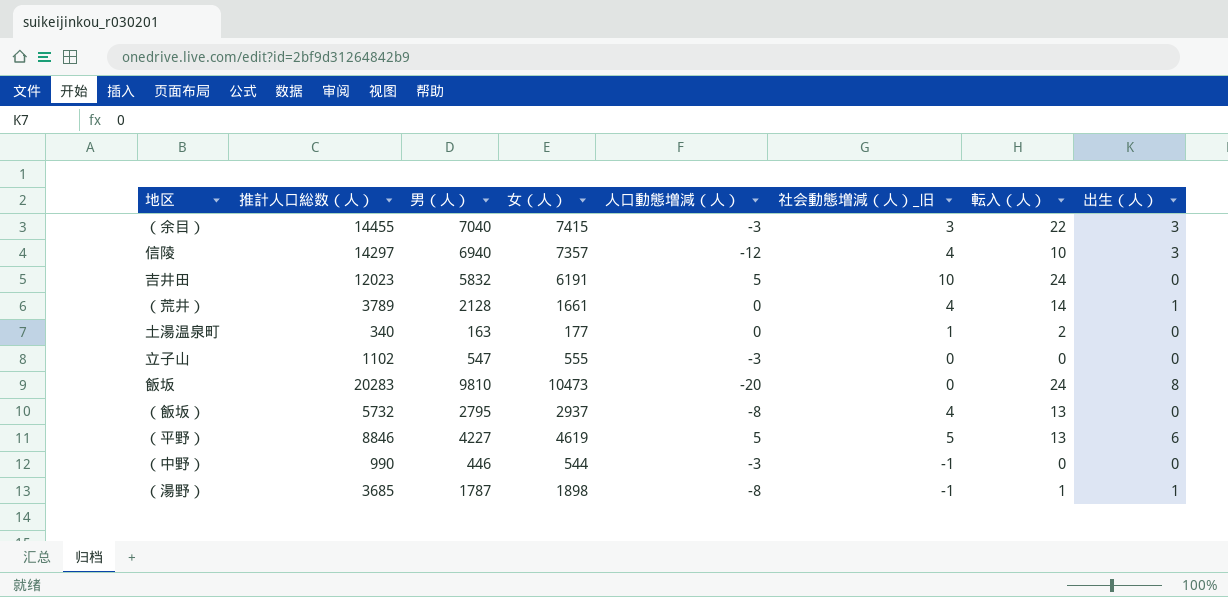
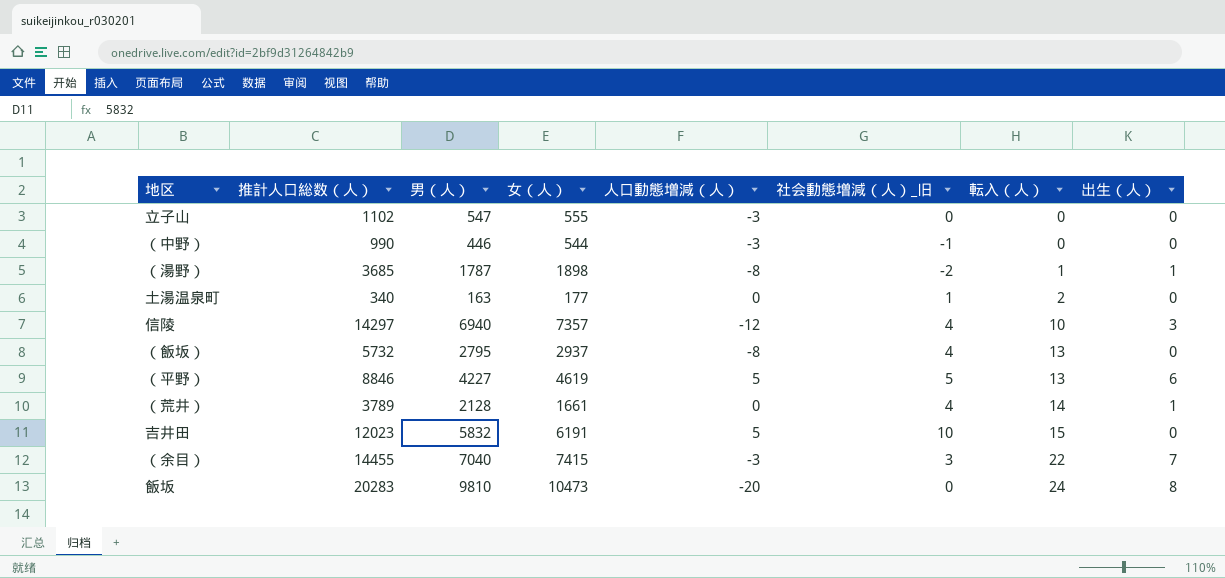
row order: none -> 転入（人） ascending
（湯野） | 社会動態増減（人）_旧: -1 -> -2
吉井田 | 転入（人）: 24 -> 15
（余目） | 出生（人）: 3 -> 7

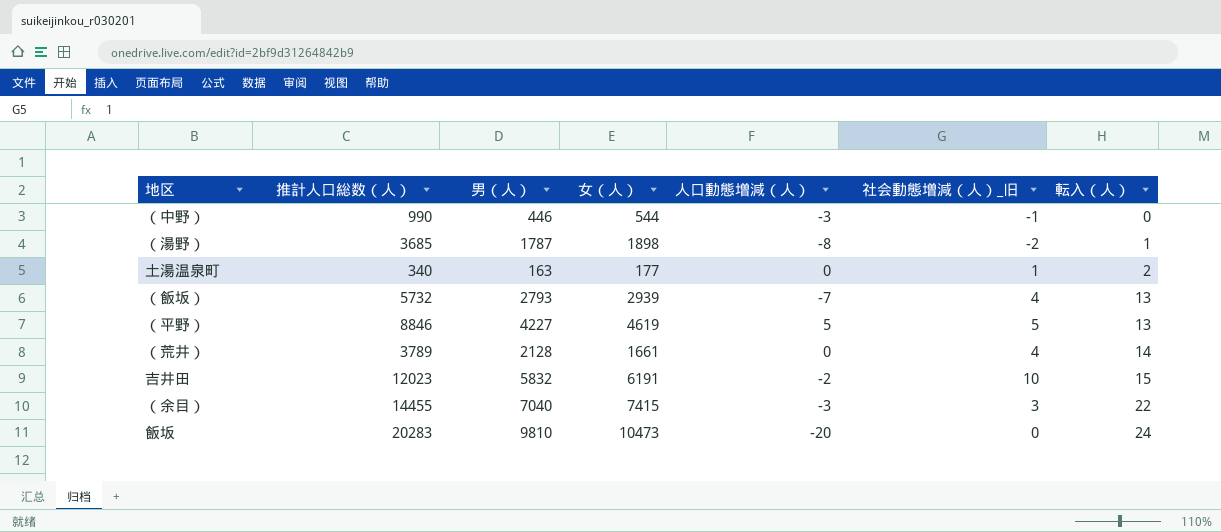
column 出生（人） | position: 8 -> none
row 立子山: 1102 | 547 | 555 | -3 | 0 | 0 | 0 -> none
row 信陵: 14297 | 6940 | 7357 | -12 | 4 | 10 | 3 -> none
（飯坂） | 男（人）: 2795 -> 2793
（飯坂） | 女（人）: 2937 -> 2939
（飯坂） | 人口動態増減（人）: -8 -> -7
吉井田 | 人口動態増減（人）: 5 -> -2

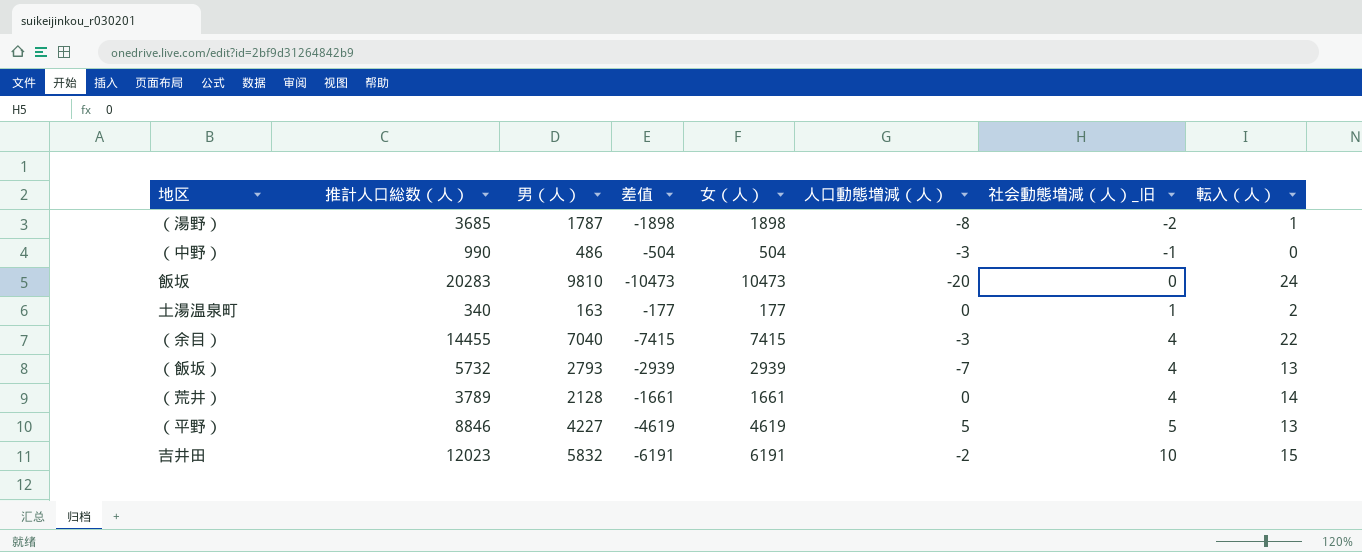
row order: 転入（人） ascending -> 社会動態増減（人）_旧 ascending
column 差值 | formula: none -> [男（人）] - [推計人口総数（人）]
（中野） | 男（人）: 446 -> 486
（中野） | 女（人）: 544 -> 504
（余目） | 社会動態増減（人）_旧: 3 -> 4

